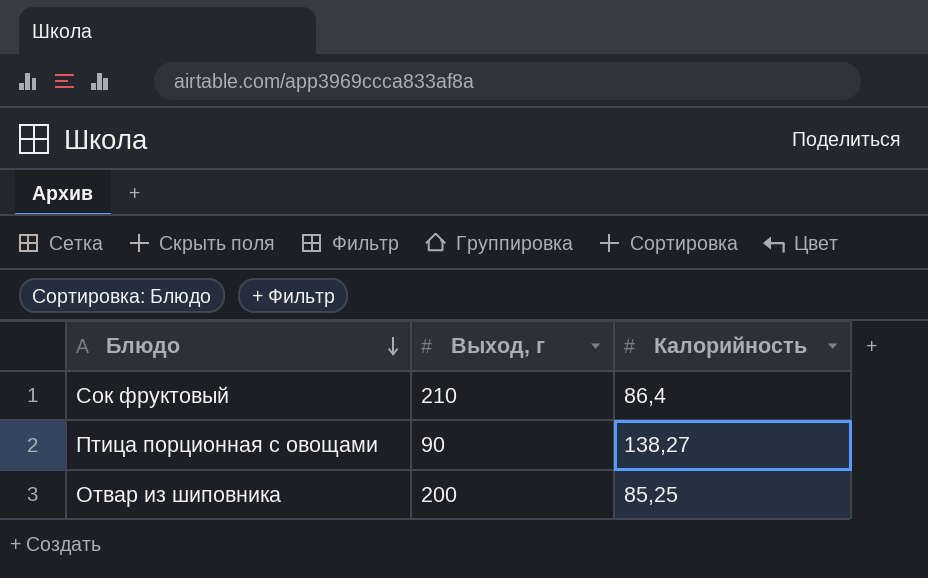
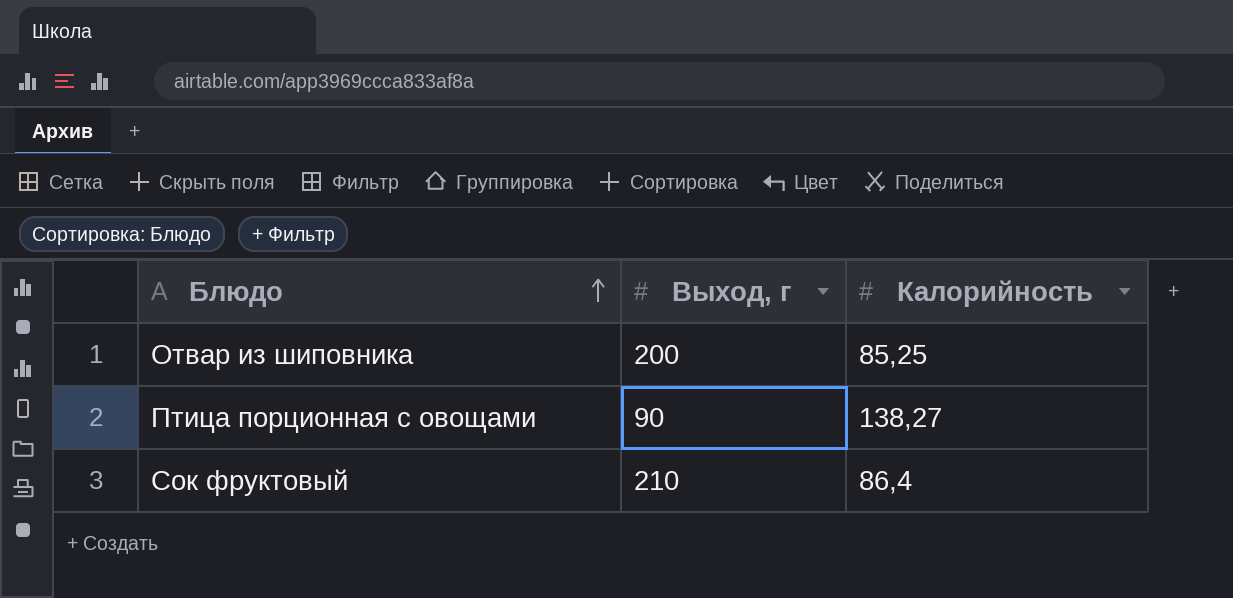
row order: Блюдо descending -> Блюдо ascending

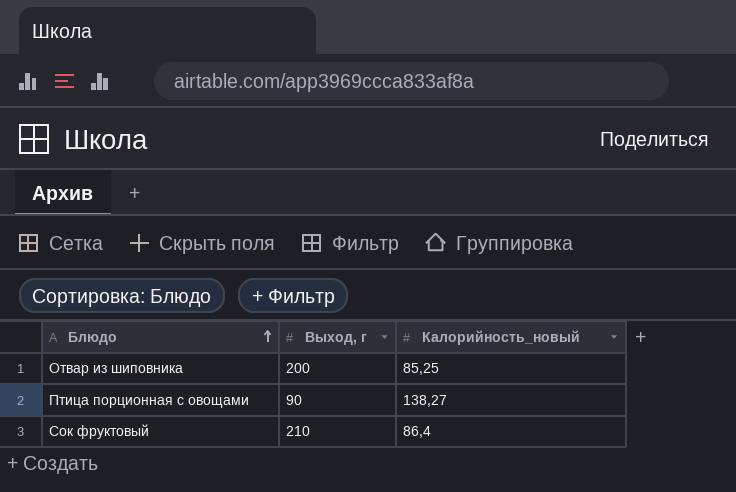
column name: Калорийность -> Калорийность_новый

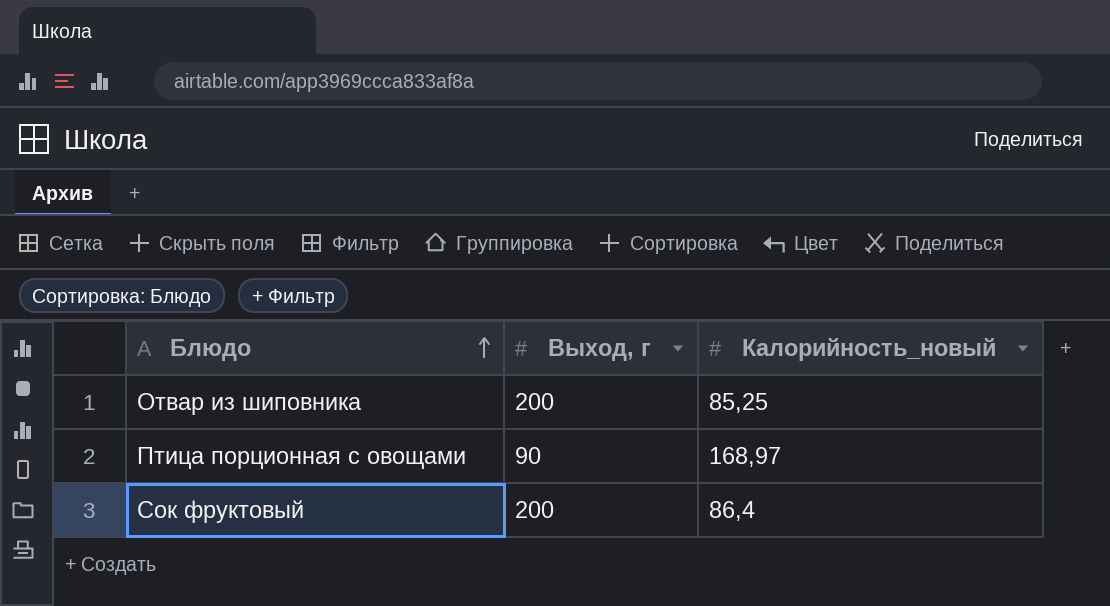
Птица порционная с овощами | Калорийность_новый: 138,27 -> 168,97
Сок фруктовый | Выход, г: 210 -> 200

